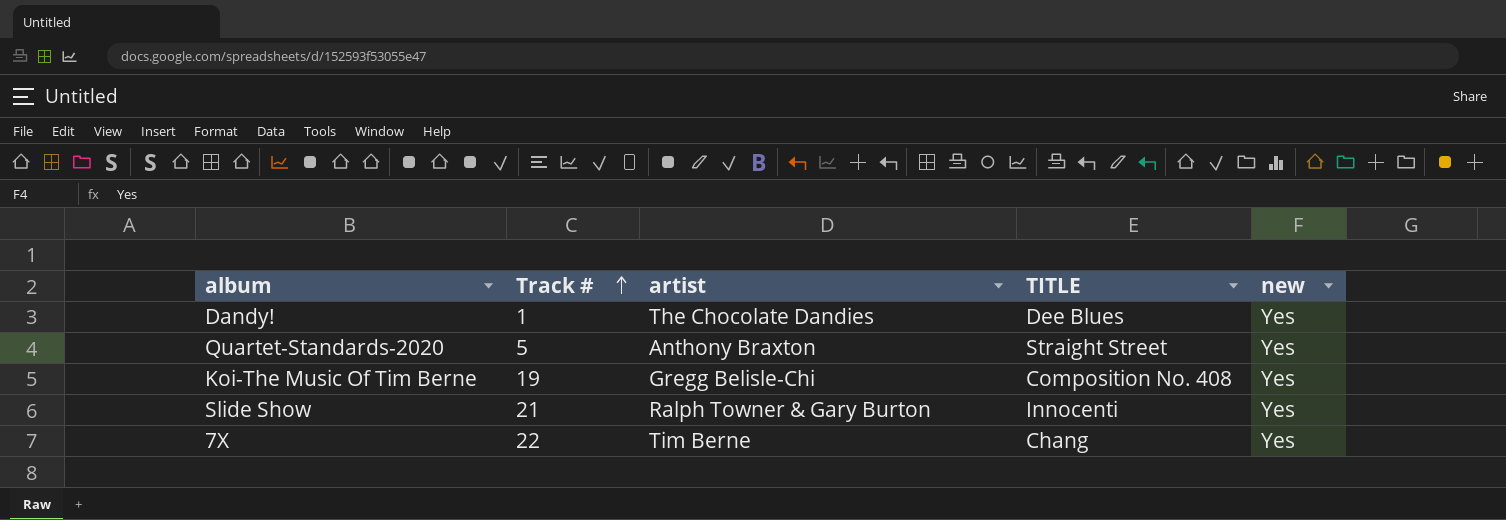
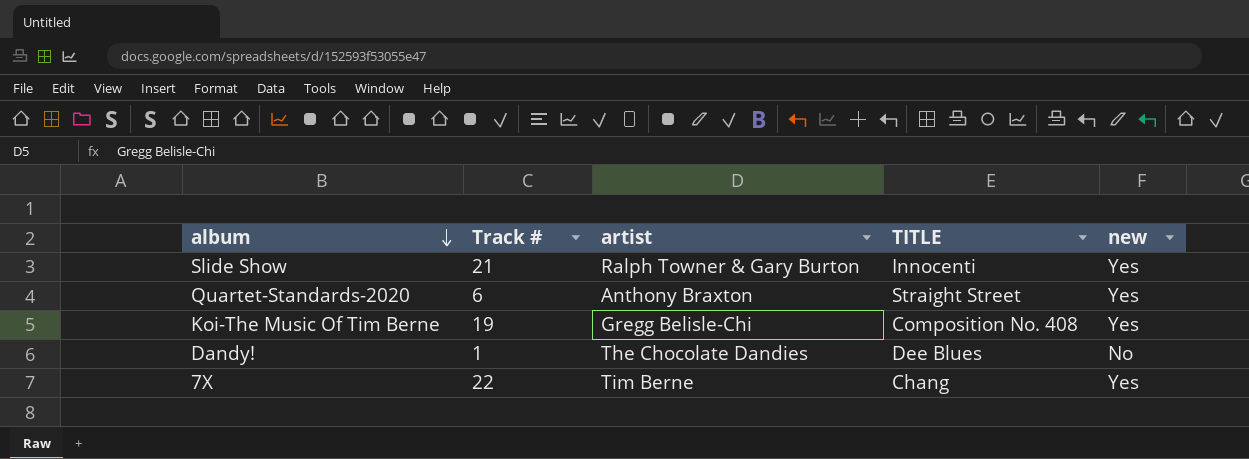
row order: Track # ascending -> album descending
Quartet-Standards-2020 | Track #: 5 -> 6
Dandy! | new: Yes -> No

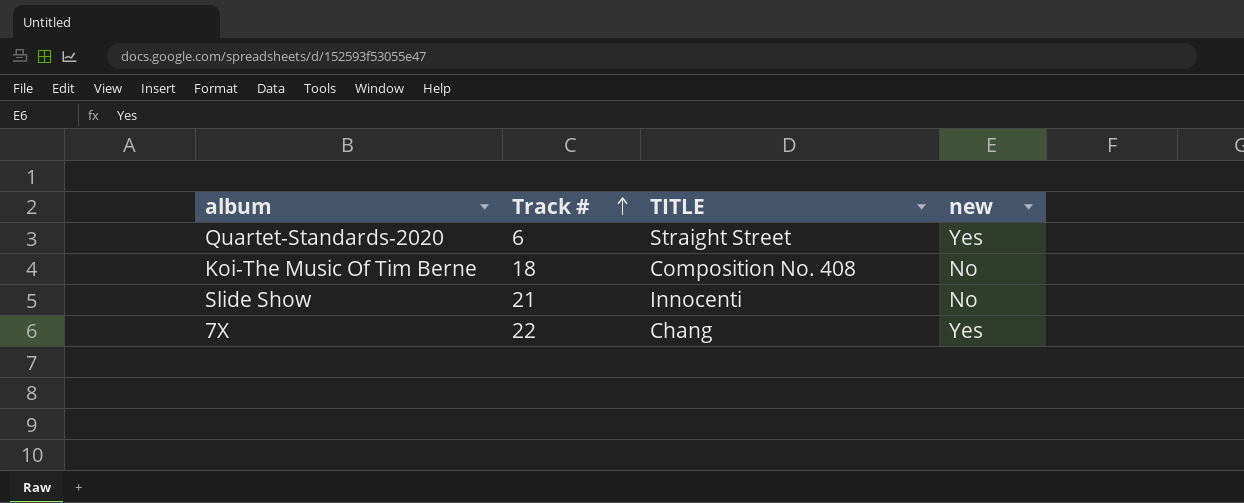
row order: album descending -> Track # ascending
column artist | position: 3 -> none
row Dandy!: 1 | The Chocolate Dandies | Dee Blues | No -> none
Koi-The Music Of Tim Berne | Track #: 19 -> 18
Koi-The Music Of Tim Berne | new: Yes -> No
Slide Show | new: Yes -> No

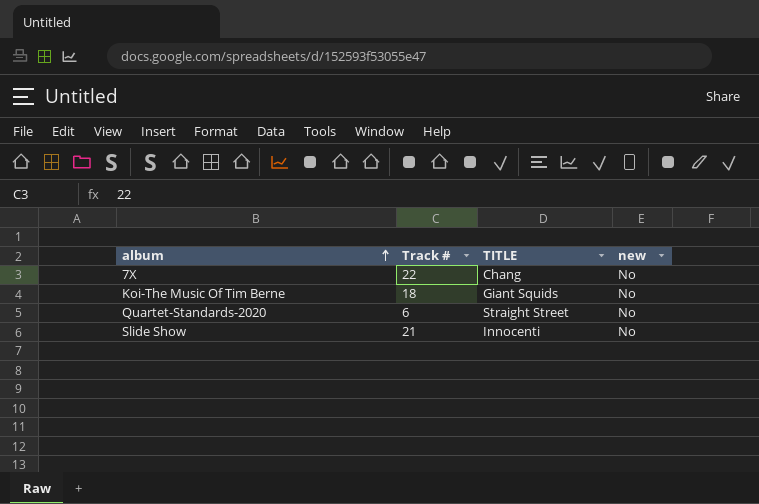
row order: Track # ascending -> album ascending
7X | new: Yes -> No
Koi-The Music Of Tim Berne | TITLE: Composition No. 408 -> Giant Squids
Quartet-Standards-2020 | new: Yes -> No

